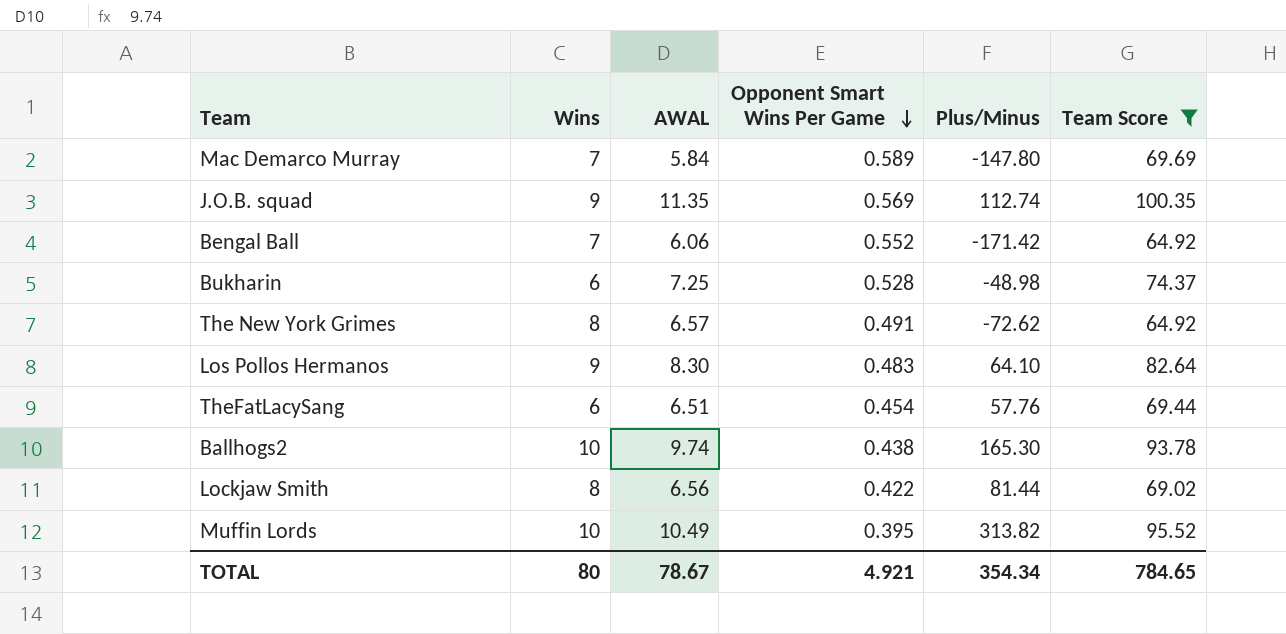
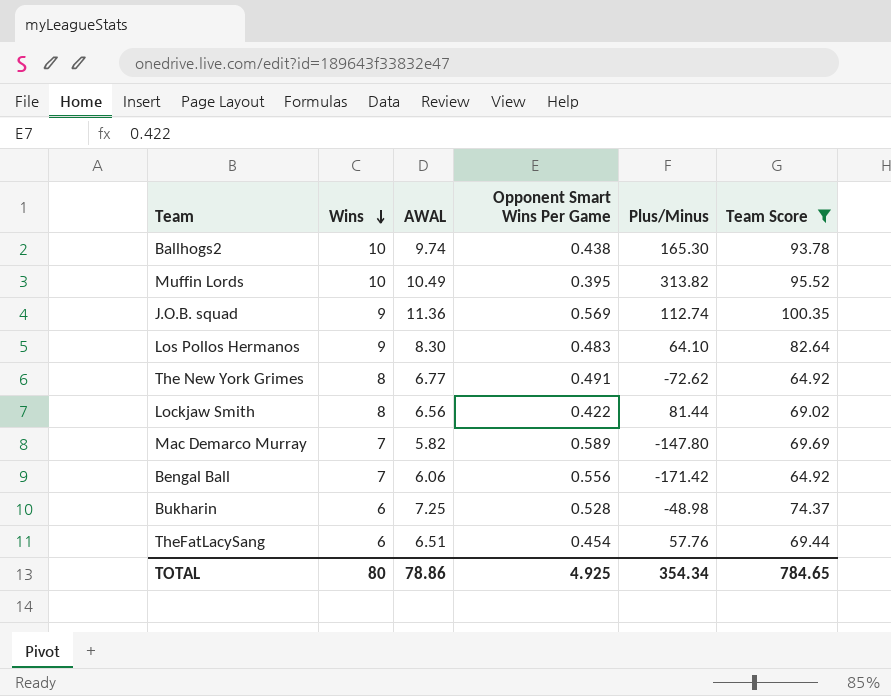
row order: Opponent Smart Wins Per Game descending -> Wins descending
J.O.B. squad | AWAL: 11.35 -> 11.36
The New York Grimes | AWAL: 6.57 -> 6.77
Mac Demarco Murray | AWAL: 5.84 -> 5.82
Bengal Ball | Opponent Smart Wins Per Game: 0.552 -> 0.556
TOTAL | AWAL: 78.67 -> 78.86
TOTAL | Opponent Smart Wins Per Game: 4.921 -> 4.925

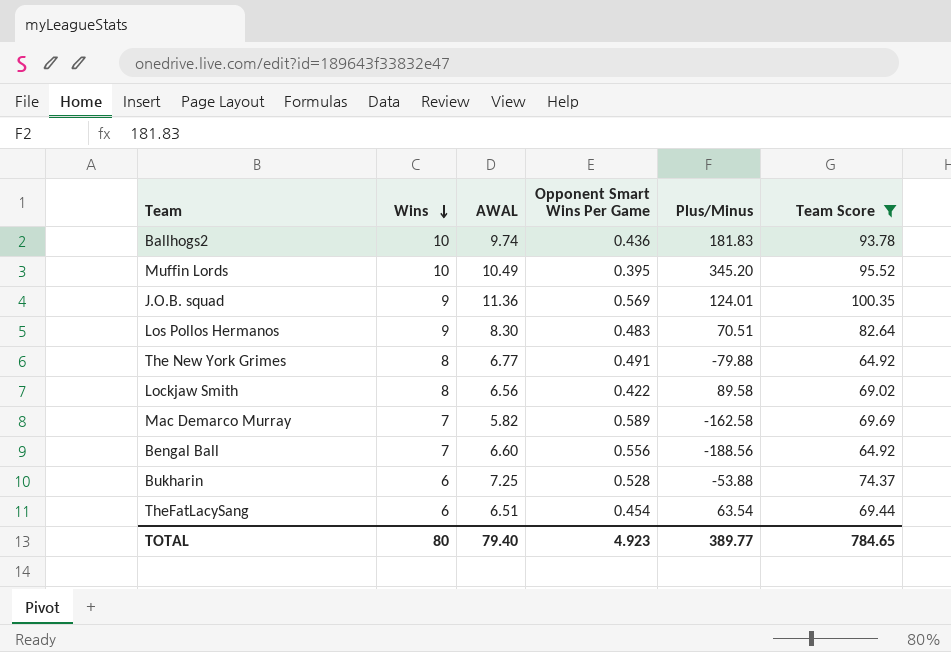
Ballhogs2 | Opponent Smart Wins Per Game: 0.438 -> 0.436
Ballhogs2 | Plus/Minus: 165.30 -> 181.83
Muffin Lords | Plus/Minus: 313.82 -> 345.20
J.O.B. squad | Plus/Minus: 112.74 -> 124.01
Los Pollos Hermanos | Plus/Minus: 64.10 -> 70.51
The New York Grimes | Plus/Minus: -72.62 -> -79.88
Lockjaw Smith | Plus/Minus: 81.44 -> 89.58
Mac Demarco Murray | Plus/Minus: -147.80 -> -162.58
Bengal Ball | AWAL: 6.06 -> 6.60
Bengal Ball | Plus/Minus: -171.42 -> -188.56
Bukharin | Plus/Minus: -48.98 -> -53.88
TheFatLacySang | Plus/Minus: 57.76 -> 63.54
TOTAL | AWAL: 78.86 -> 79.40
TOTAL | Opponent Smart Wins Per Game: 4.925 -> 4.923
TOTAL | Plus/Minus: 354.34 -> 389.77

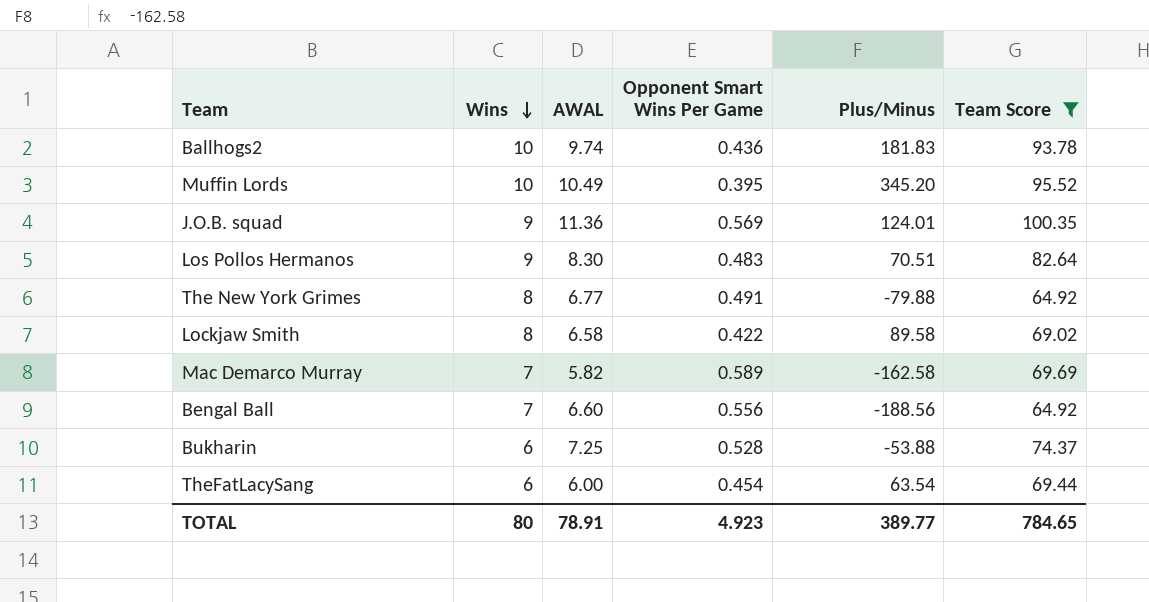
Lockjaw Smith | AWAL: 6.56 -> 6.58
TheFatLacySang | AWAL: 6.51 -> 6.00
TOTAL | AWAL: 79.40 -> 78.91

